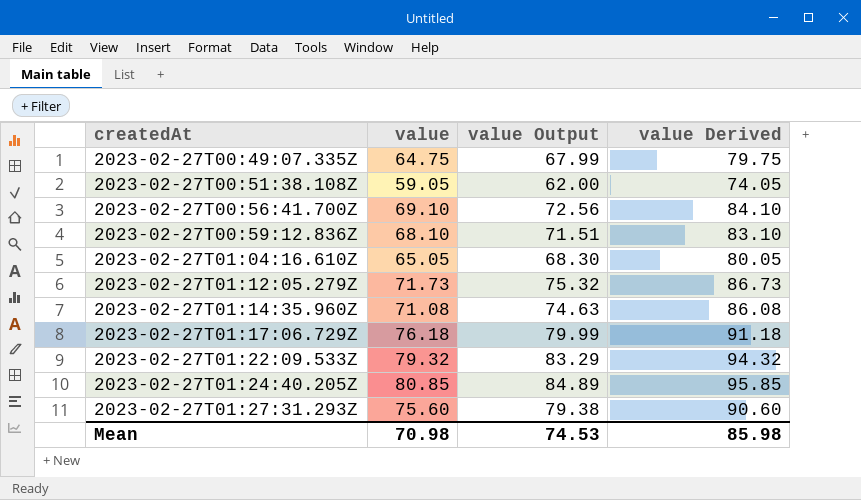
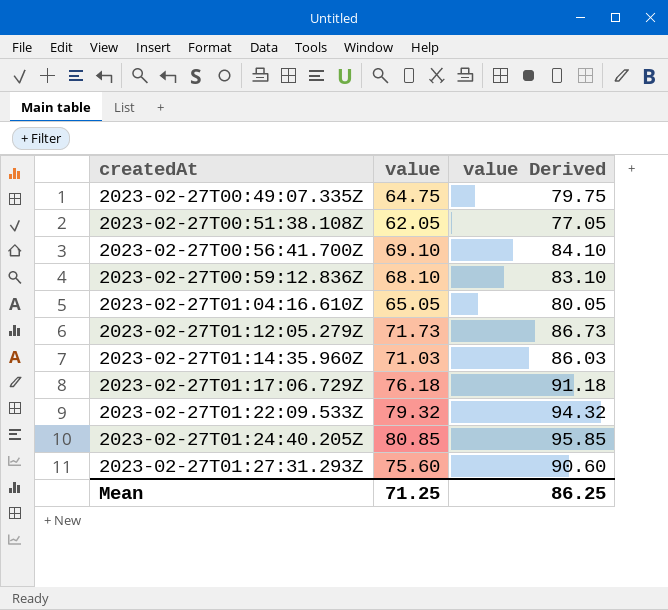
column value Output | formula: [value] * 1.05 -> none
2023-02-27T00:51:38.108Z | value: 59.05 -> 62.05
2023-02-27T00:51:38.108Z | value Derived: 74.05 -> 77.05
2023-02-27T01:14:35.960Z | value: 71.08 -> 71.03
2023-02-27T01:14:35.960Z | value Derived: 86.08 -> 86.03
Mean | value: 70.98 -> 71.25
Mean | value Derived: 85.98 -> 86.25

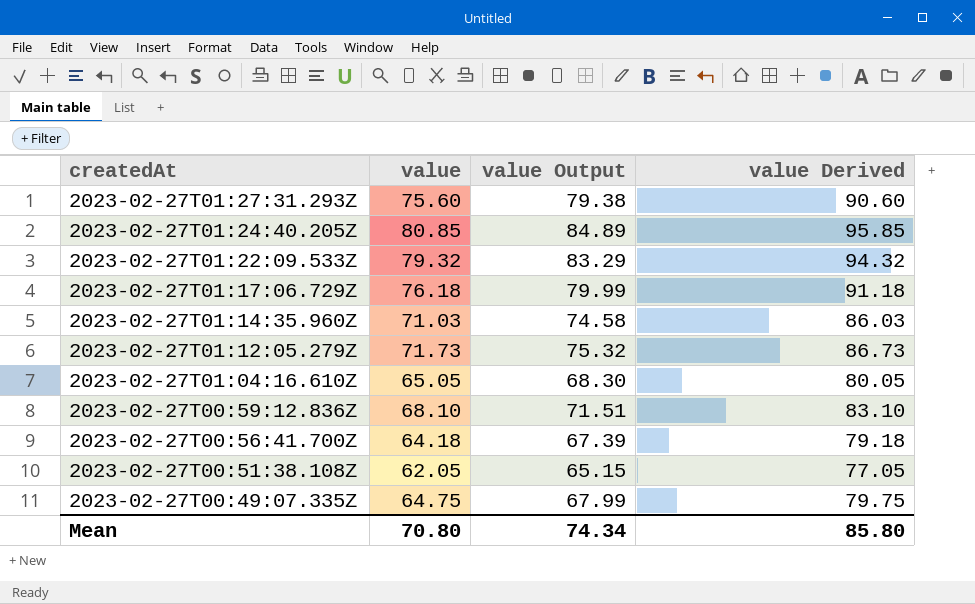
row order: createdAt ascending -> createdAt descending
column value Output | formula: none -> [value] * 1.05
2023-02-27T00:56:41.700Z | value: 69.10 -> 64.18
2023-02-27T00:56:41.700Z | value Derived: 84.10 -> 79.18
Mean | value: 71.25 -> 70.80
Mean | value Derived: 86.25 -> 85.80

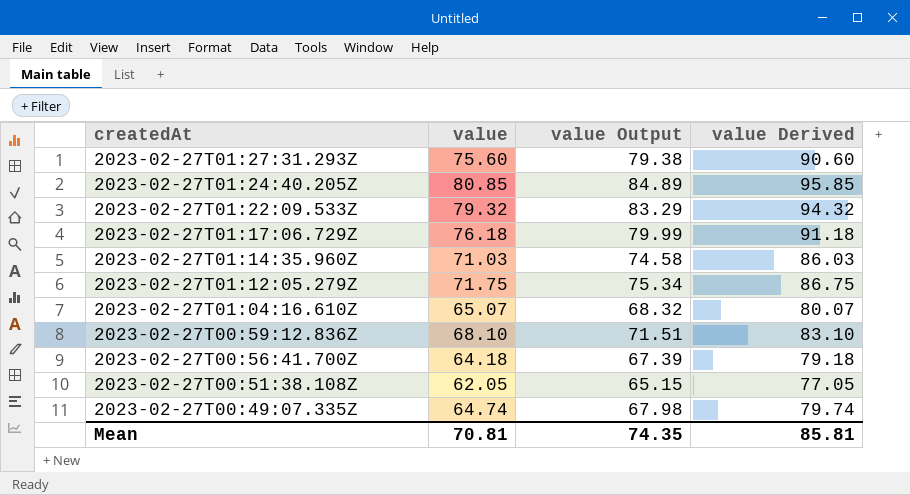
2023-02-27T01:12:05.279Z | value: 71.73 -> 71.75
2023-02-27T01:12:05.279Z | value Output: 75.32 -> 75.34
2023-02-27T01:12:05.279Z | value Derived: 86.73 -> 86.75
2023-02-27T01:04:16.610Z | value: 65.05 -> 65.07
2023-02-27T01:04:16.610Z | value Output: 68.30 -> 68.32
2023-02-27T01:04:16.610Z | value Derived: 80.05 -> 80.07
2023-02-27T00:49:07.335Z | value: 64.75 -> 64.74
2023-02-27T00:49:07.335Z | value Output: 67.99 -> 67.98
2023-02-27T00:49:07.335Z | value Derived: 79.75 -> 79.74
Mean | value: 70.80 -> 70.81
Mean | value Output: 74.34 -> 74.35
Mean | value Derived: 85.80 -> 85.81

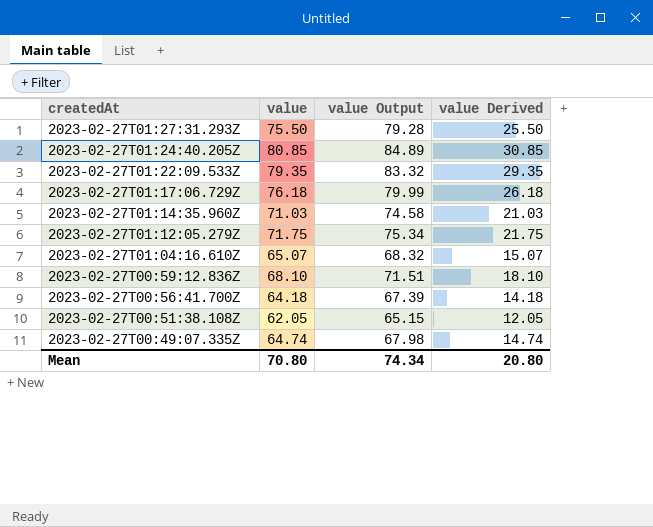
column value Derived | formula: [value] + 15 -> [value] - 50
2023-02-27T01:27:31.293Z | value: 75.60 -> 75.50
2023-02-27T01:27:31.293Z | value Output: 79.38 -> 79.28
2023-02-27T01:22:09.533Z | value: 79.32 -> 79.35
2023-02-27T01:22:09.533Z | value Output: 83.29 -> 83.32
Mean | value: 70.81 -> 70.80
Mean | value Output: 74.35 -> 74.34
Mean | value Derived: 85.81 -> 20.80

